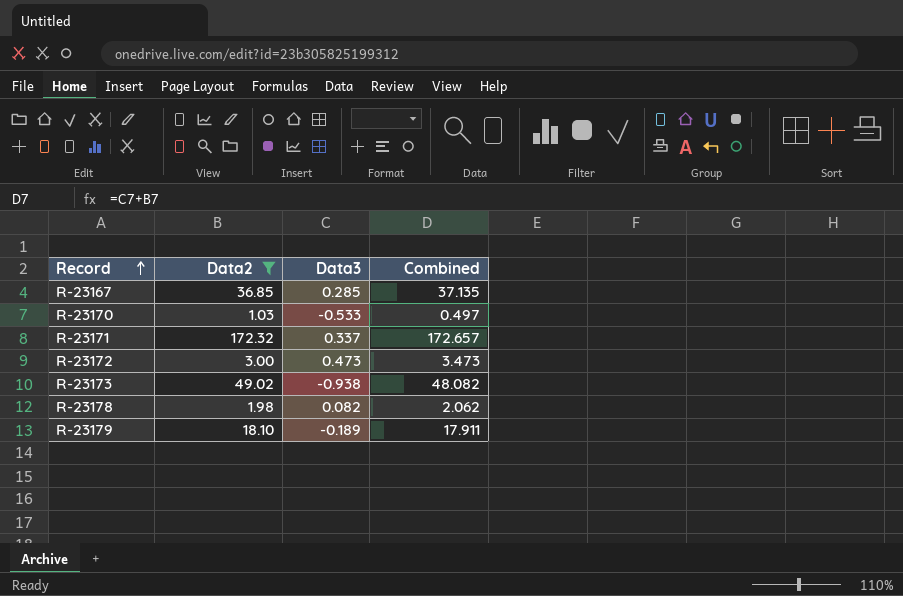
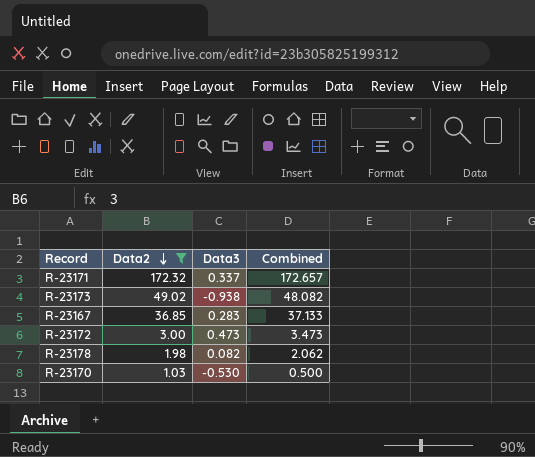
row order: Record ascending -> Data2 descending
row R-23179: 18.10 | -0.189 | 17.911 -> none
R-23167 | Data3: 0.285 -> 0.283
R-23167 | Combined: 37.135 -> 37.133
R-23170 | Data3: -0.533 -> -0.530
R-23170 | Combined: 0.497 -> 0.500

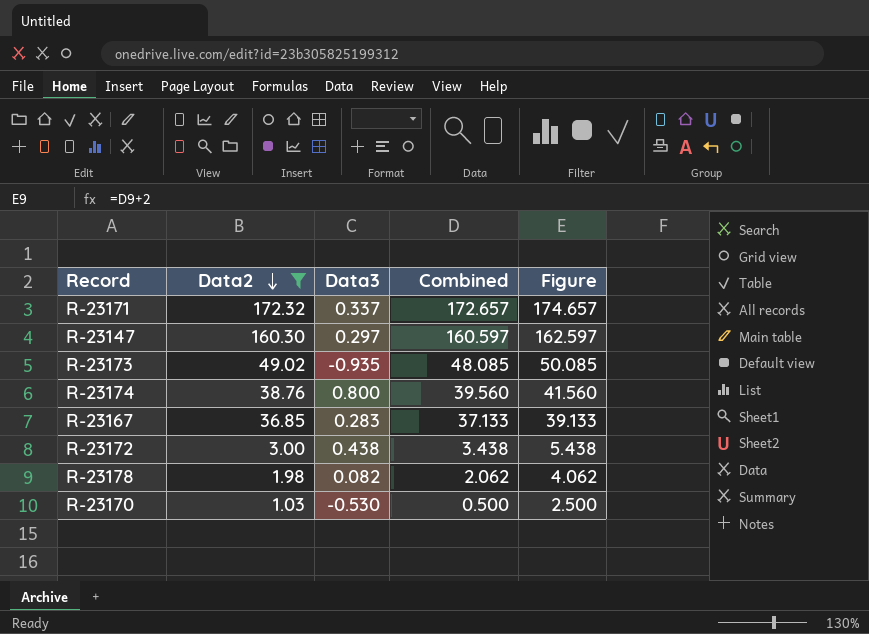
column Figure | formula: none -> [Combined] + 2
row R-23147: none -> 160.30 | 0.297 | 160.597 | 162.597
R-23173 | Data3: -0.938 -> -0.935
R-23173 | Combined: 48.082 -> 48.085
row R-23174: none -> 38.76 | 0.800 | 39.560 | 41.560
R-23172 | Data3: 0.473 -> 0.438
R-23172 | Combined: 3.473 -> 3.438

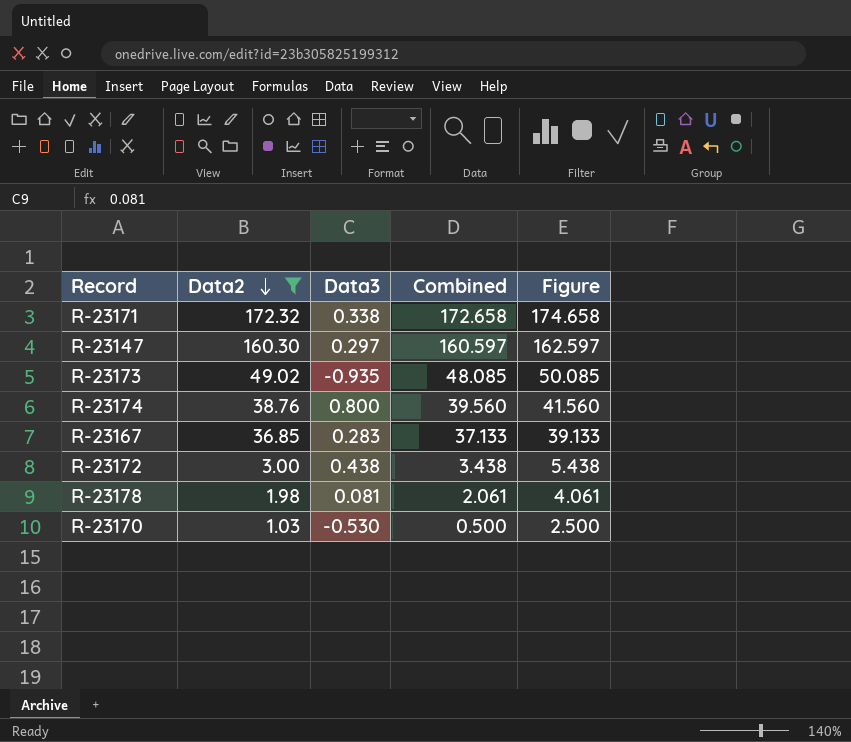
R-23171 | Data3: 0.337 -> 0.338
R-23171 | Combined: 172.657 -> 172.658
R-23171 | Figure: 174.657 -> 174.658
R-23178 | Data3: 0.082 -> 0.081
R-23178 | Combined: 2.062 -> 2.061
R-23178 | Figure: 4.062 -> 4.061

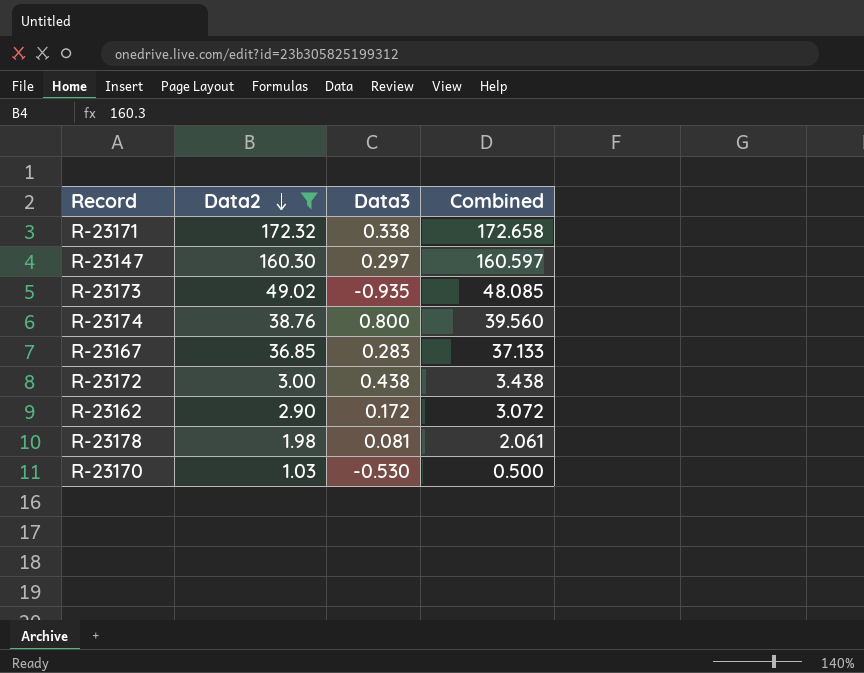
column Figure | formula: [Combined] + 2 -> none
row R-23162: none -> 2.90 | 0.172 | 3.072

